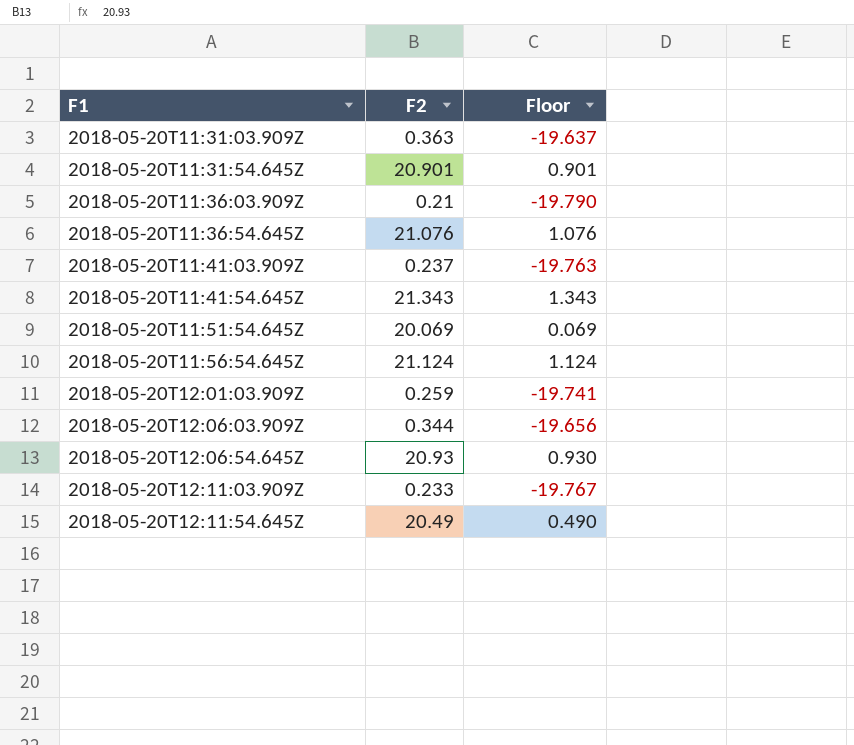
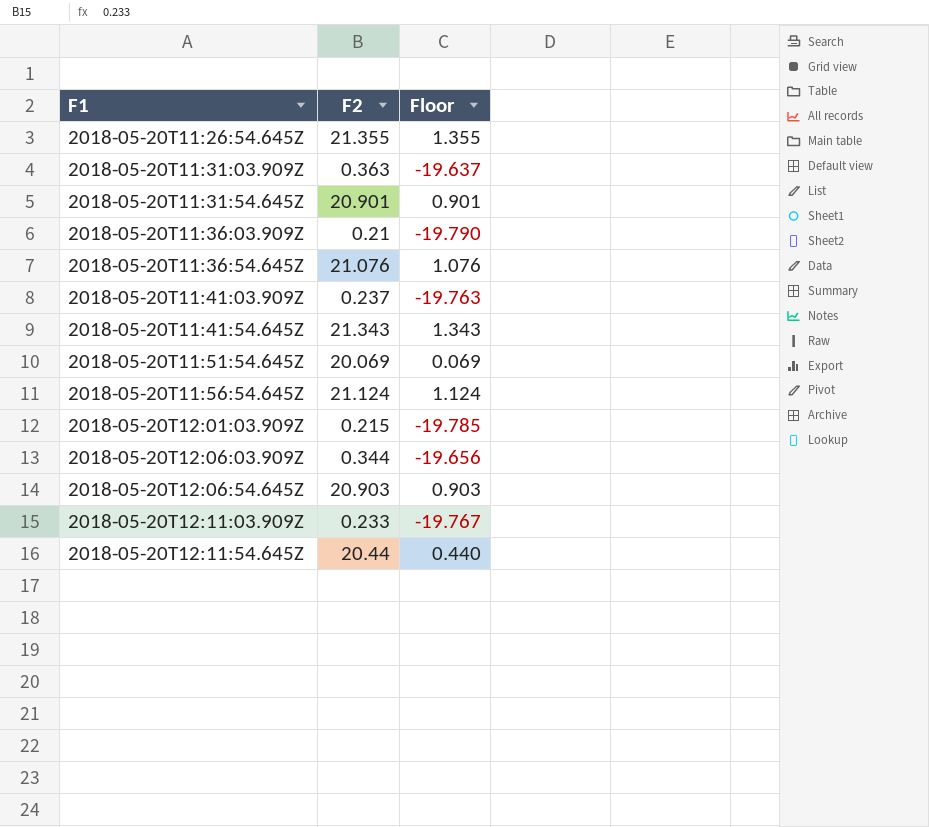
row 2018-05-20T11:26:54.645Z: none -> 21.355 | 1.355
2018-05-20T12:01:03.909Z | F2: 0.259 -> 0.215
2018-05-20T12:01:03.909Z | Floor: -19.741 -> -19.785
2018-05-20T12:06:54.645Z | F2: 20.93 -> 20.903
2018-05-20T12:06:54.645Z | Floor: 0.930 -> 0.903
2018-05-20T12:11:54.645Z | F2: 20.49 -> 20.44
2018-05-20T12:11:54.645Z | Floor: 0.490 -> 0.440

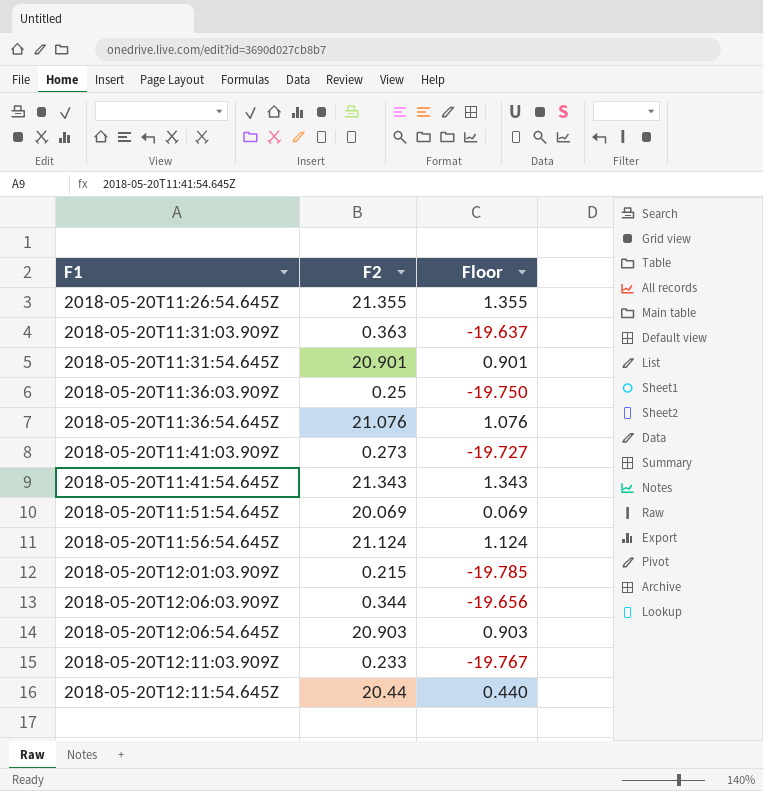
2018-05-20T11:36:03.909Z | F2: 0.21 -> 0.25
2018-05-20T11:36:03.909Z | Floor: -19.790 -> -19.750
2018-05-20T11:41:03.909Z | F2: 0.237 -> 0.273
2018-05-20T11:41:03.909Z | Floor: -19.763 -> -19.727

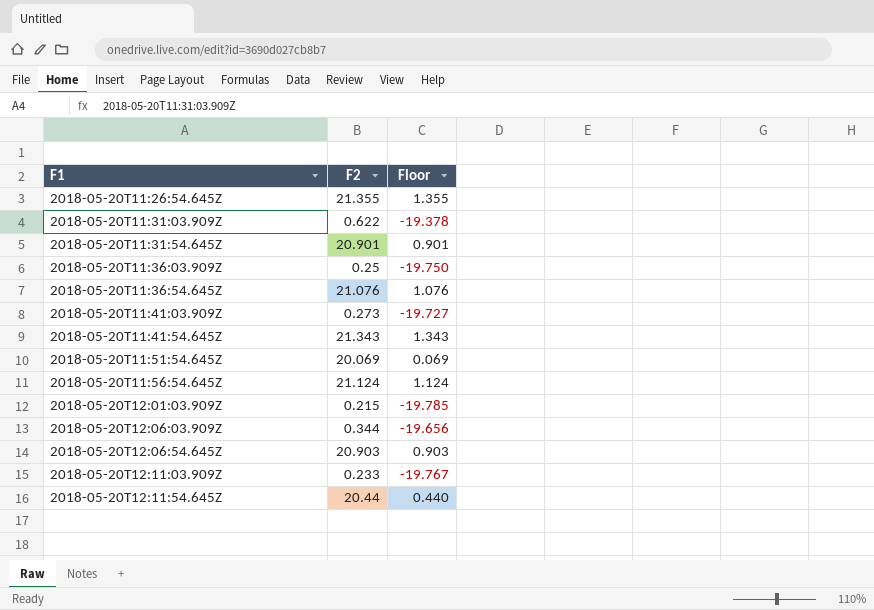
2018-05-20T11:31:03.909Z | F2: 0.363 -> 0.622
2018-05-20T11:31:03.909Z | Floor: -19.637 -> -19.378

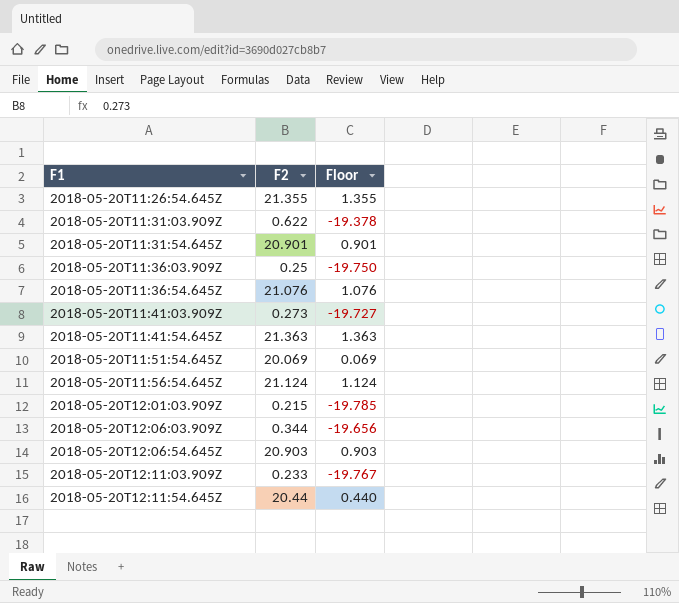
2018-05-20T11:41:54.645Z | F2: 21.343 -> 21.363
2018-05-20T11:41:54.645Z | Floor: 1.343 -> 1.363

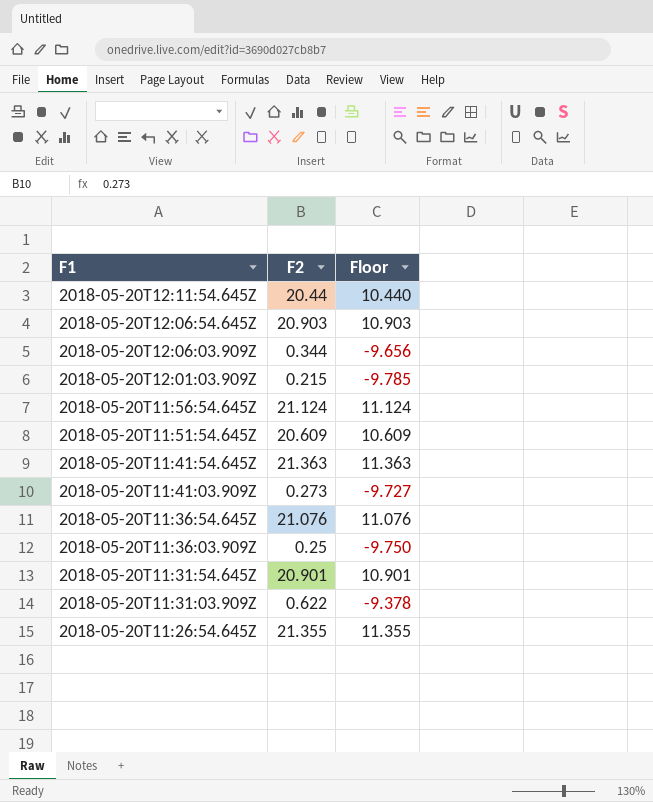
row order: F1 ascending -> F1 descending
column Floor | formula: [F2] - 20 -> [F2] - 10
row 2018-05-20T12:11:03.909Z: 0.233 | -19.767 -> none
2018-05-20T11:51:54.645Z | F2: 20.069 -> 20.609

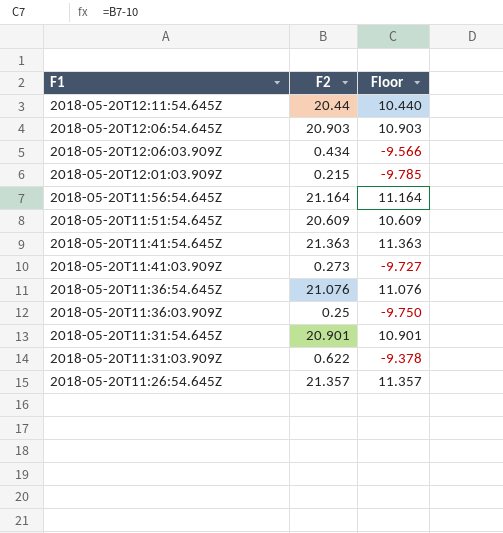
2018-05-20T12:06:03.909Z | F2: 0.344 -> 0.434
2018-05-20T12:06:03.909Z | Floor: -9.656 -> -9.566
2018-05-20T11:56:54.645Z | F2: 21.124 -> 21.164
2018-05-20T11:56:54.645Z | Floor: 11.124 -> 11.164
2018-05-20T11:26:54.645Z | F2: 21.355 -> 21.357
2018-05-20T11:26:54.645Z | Floor: 11.355 -> 11.357

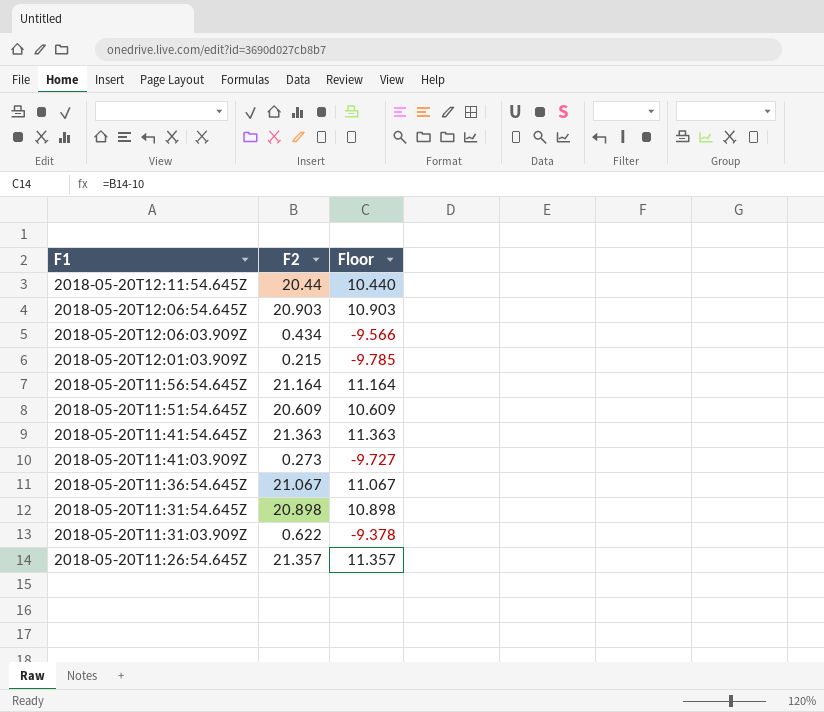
row 2018-05-20T11:36:03.909Z: 0.25 | -9.750 -> none
2018-05-20T11:36:54.645Z | F2: 21.076 -> 21.067
2018-05-20T11:36:54.645Z | Floor: 11.076 -> 11.067
2018-05-20T11:31:54.645Z | F2: 20.901 -> 20.898
2018-05-20T11:31:54.645Z | Floor: 10.901 -> 10.898

